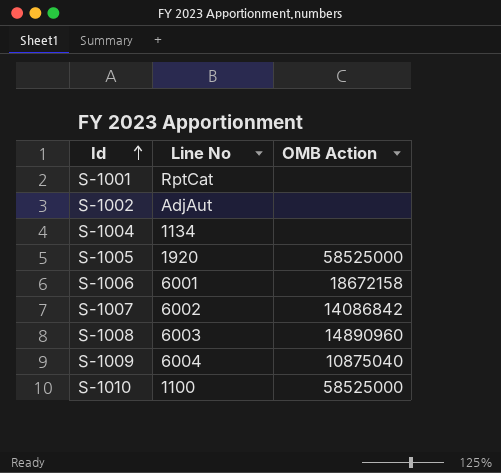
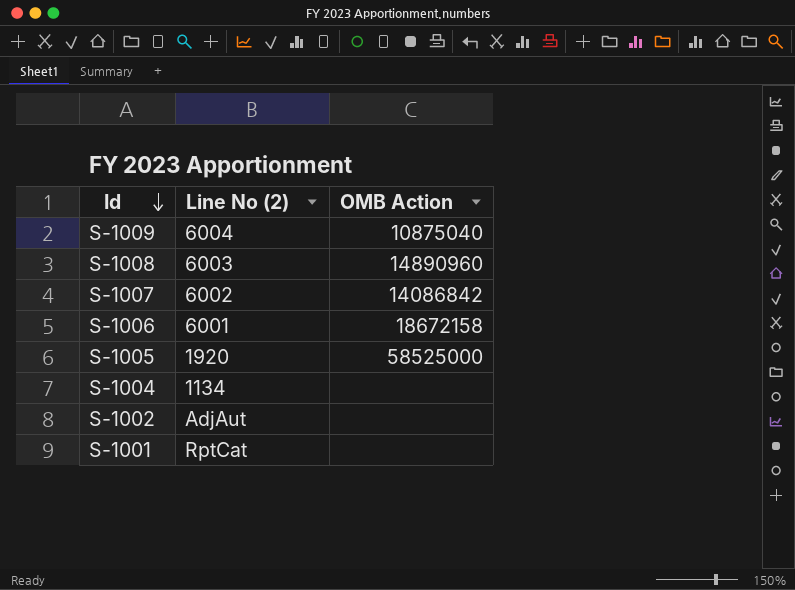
row order: Id ascending -> Id descending
column name: Line No -> Line No (2)
row S-1010: 1100 | 58525000 -> none

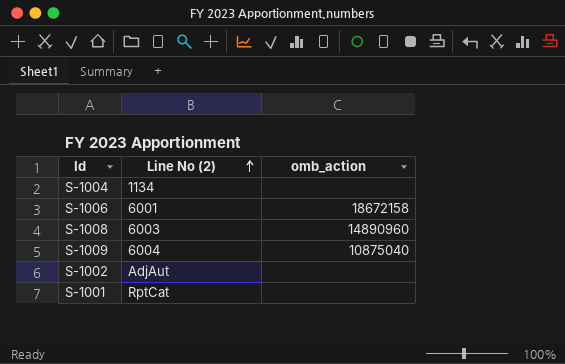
row order: Id descending -> Line No (2) ascending
column name: OMB Action -> omb_action
row S-1007: 6002 | 14086842 -> none
row S-1005: 1920 | 58525000 -> none

